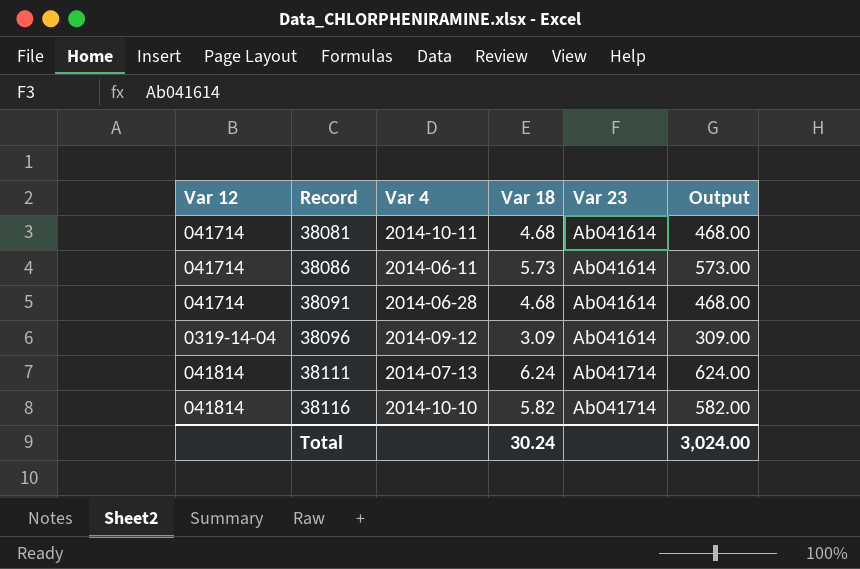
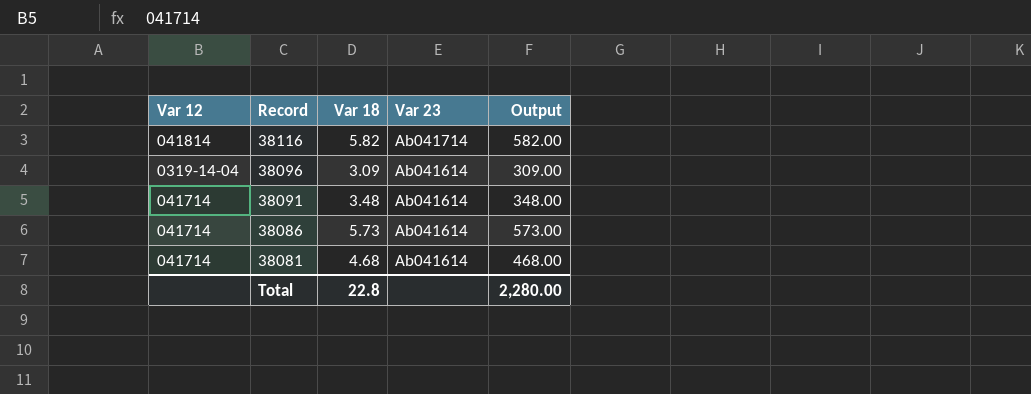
row order: Record ascending -> Record descending
column Var 4 | position: 3 -> none
row 38111: 041814 | 2014-07-13 | 6.24 | Ab041714 | 624.00 -> none
38091 | Var 18: 4.68 -> 3.48
38091 | Output: 468.00 -> 348.00
Total | Var 18: 30.24 -> 22.8
Total | Output: 3,024.00 -> 2,280.00

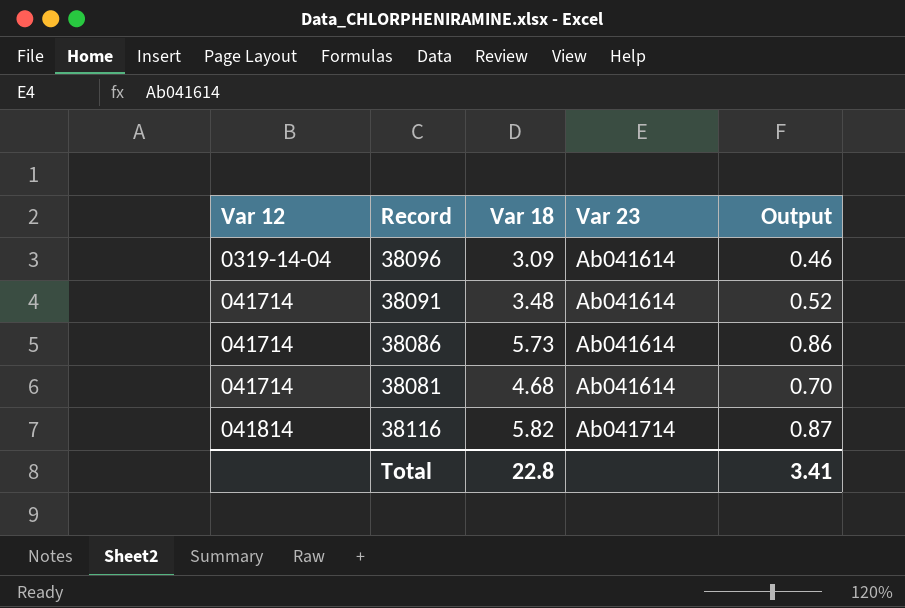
row order: Record descending -> Var 12 ascending
column Output | formula: [Var 18] * 100 -> [Var 18] * 0.15
Total | Output: 2,280.00 -> 3.41

